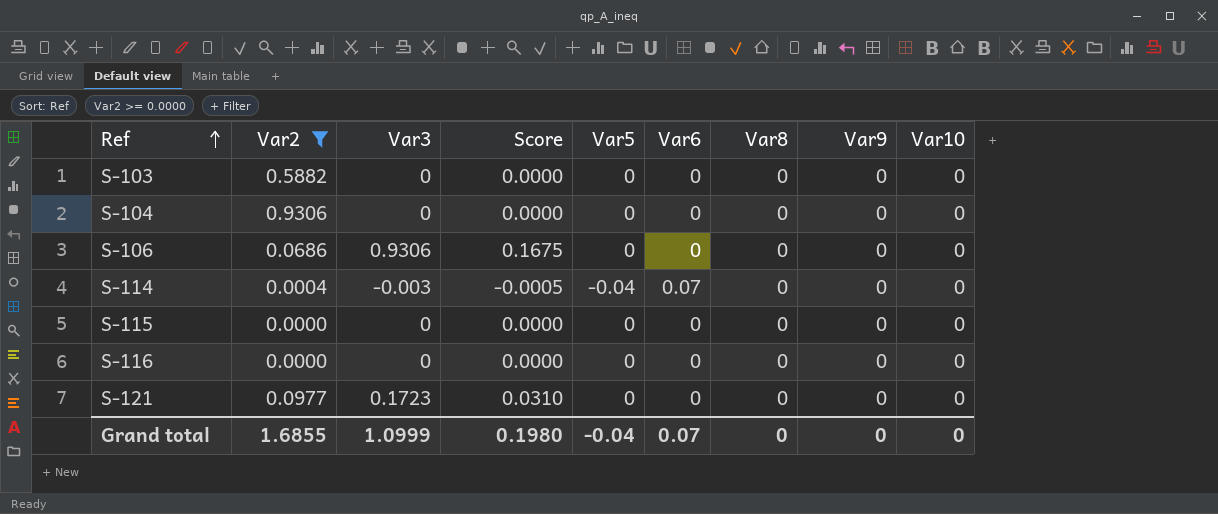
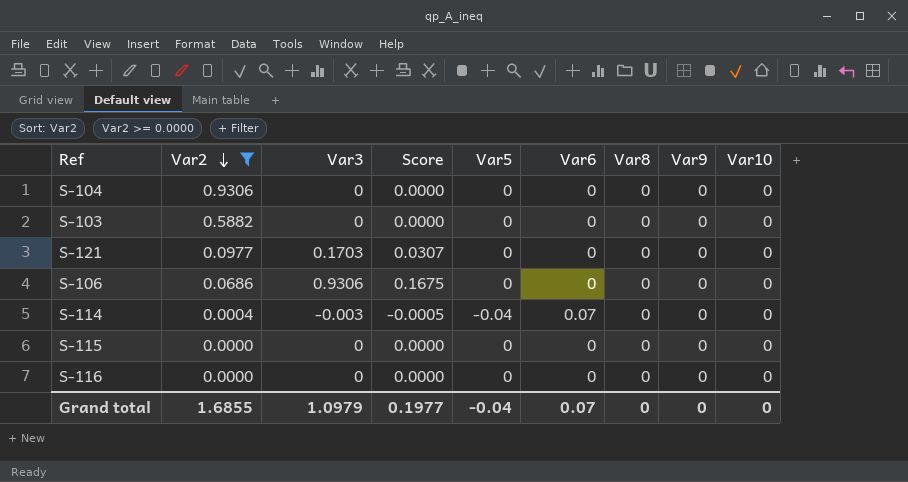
row order: Ref ascending -> Var2 descending
S-121 | Var3: 0.1723 -> 0.1703
S-121 | Score: 0.0310 -> 0.0307
Grand total | Var3: 1.0999 -> 1.0979
Grand total | Score: 0.1980 -> 0.1977

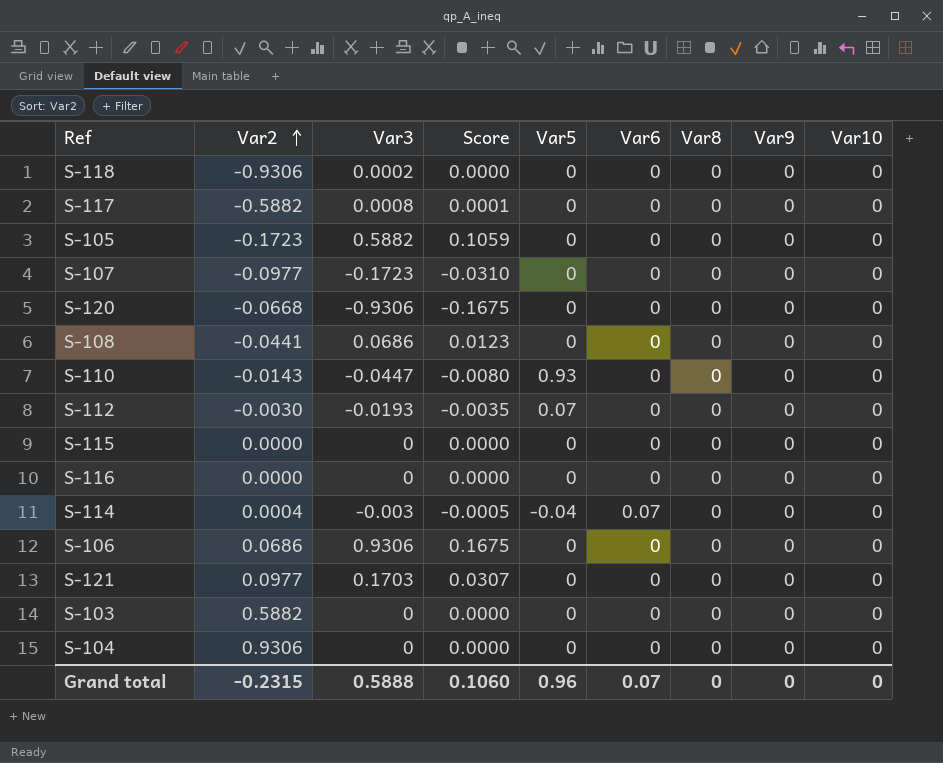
filter: Var2 >= 0.0000 -> none
row order: Var2 descending -> Var2 ascending
Grand total | Var2: 1.6855 -> -0.2315
Grand total | Var3: 1.0979 -> 0.5888
Grand total | Score: 0.1977 -> 0.1060
Grand total | Var5: -0.04 -> 0.96

